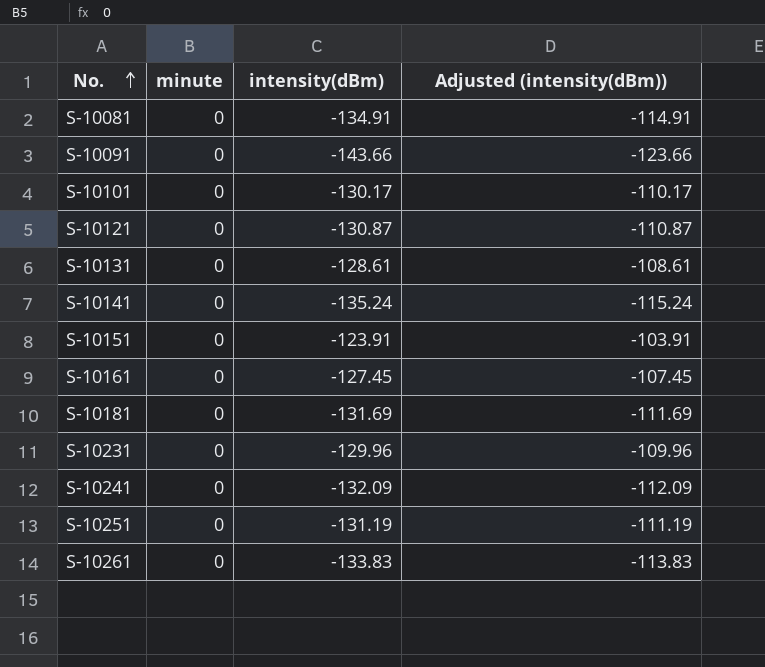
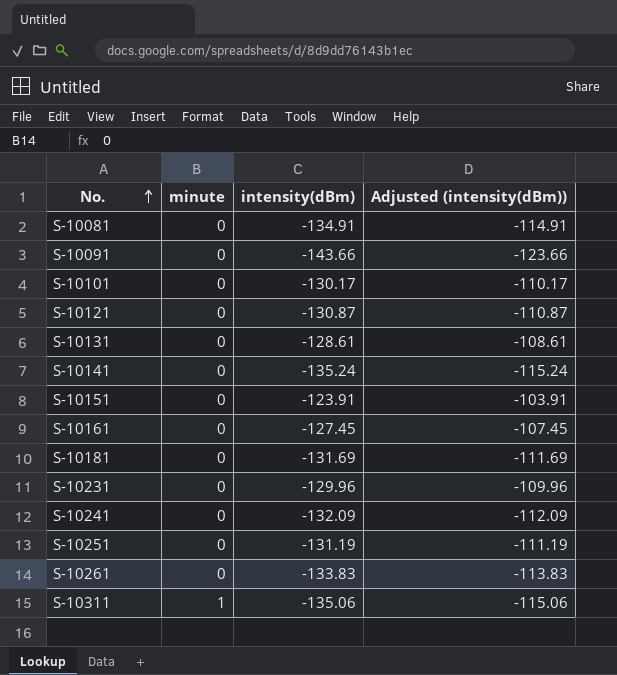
row S-10311: none -> 1 | -135.06 | -115.06

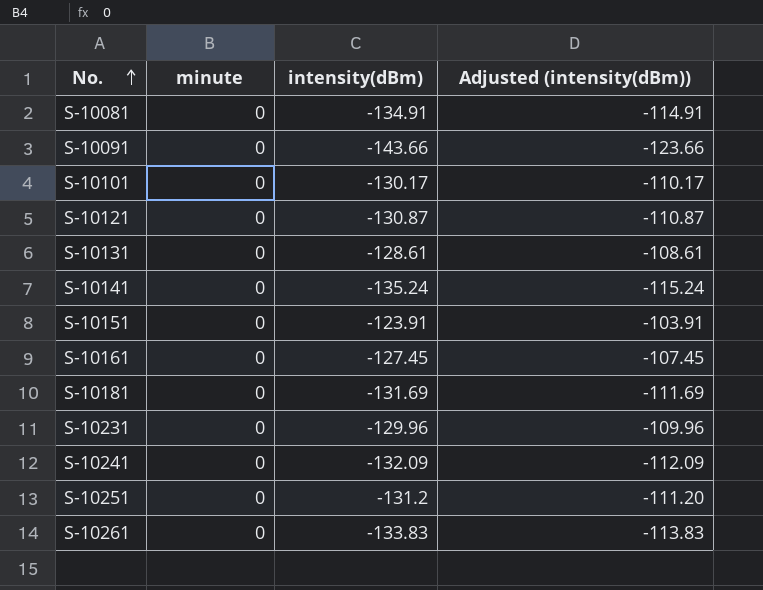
row S-10311: 1 | -135.06 | -115.06 -> none
S-10251 | intensity(dBm): -131.19 -> -131.2
S-10251 | Adjusted (intensity(dBm)): -111.19 -> -111.20

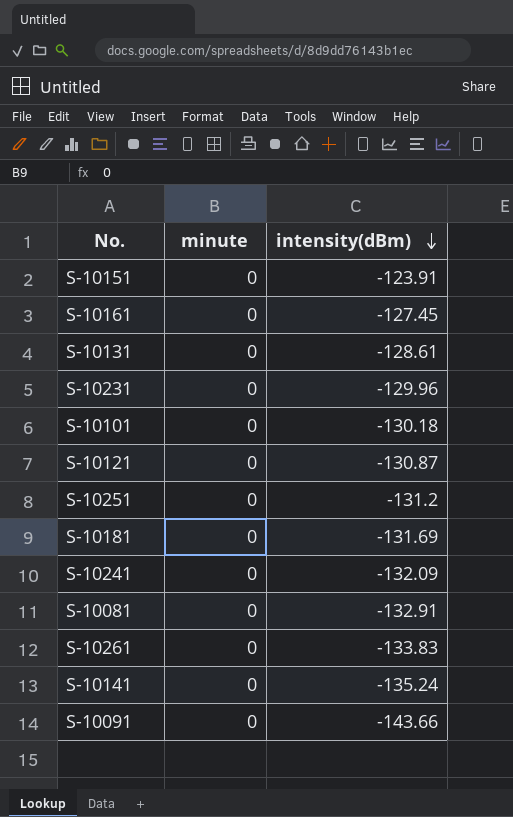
row order: No. ascending -> intensity(dBm) descending
column Adjusted (intensity(dBm)) | formula: [intensity(dBm)] + 20 -> none
S-10101 | intensity(dBm): -130.17 -> -130.18
S-10081 | intensity(dBm): -134.91 -> -132.91

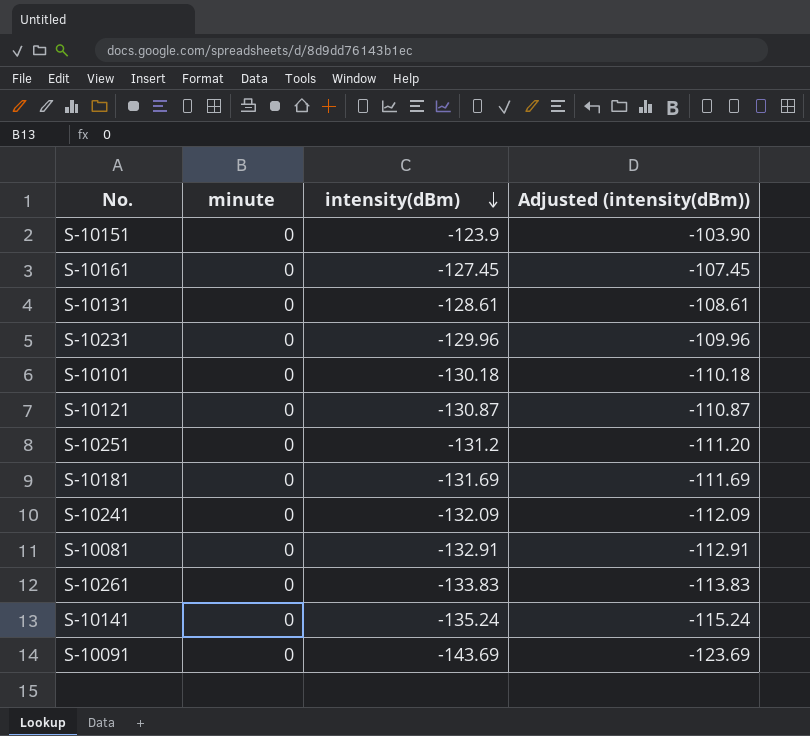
column Adjusted (intensity(dBm)) | formula: none -> [intensity(dBm)] + 20
S-10151 | intensity(dBm): -123.91 -> -123.9
S-10091 | intensity(dBm): -143.66 -> -143.69

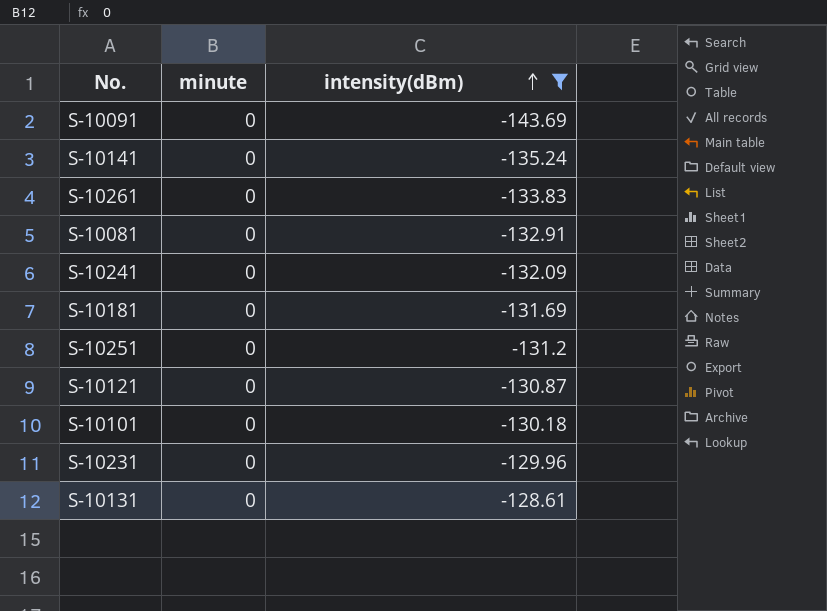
filter: none -> intensity(dBm) <= -128.61
row order: intensity(dBm) descending -> intensity(dBm) ascending
column Adjusted (intensity(dBm)) | formula: [intensity(dBm)] + 20 -> none

